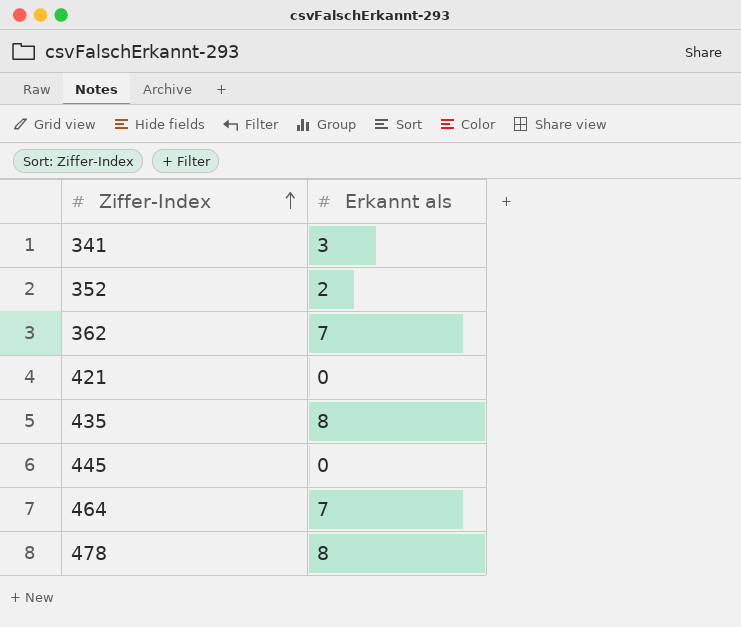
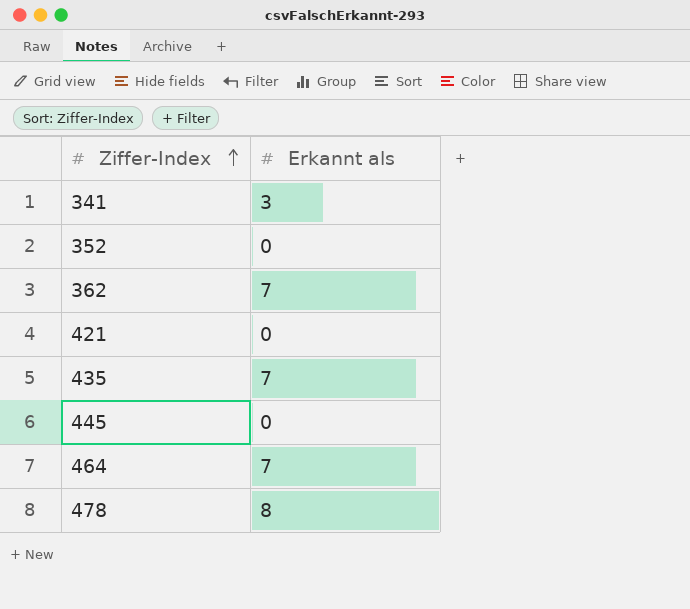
352 | Erkannt als: 2 -> 0
435 | Erkannt als: 8 -> 7

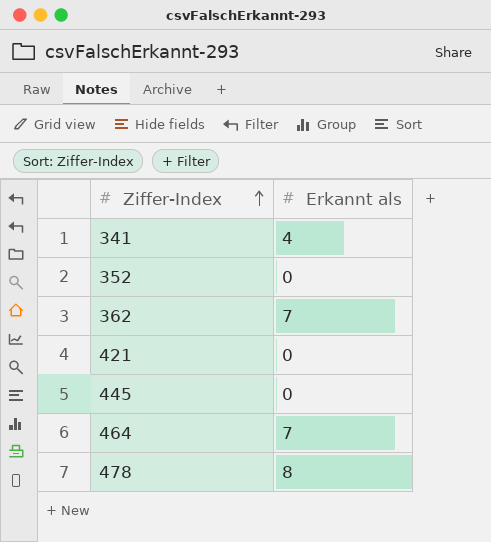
row 435: 7 -> none
341 | Erkannt als: 3 -> 4

